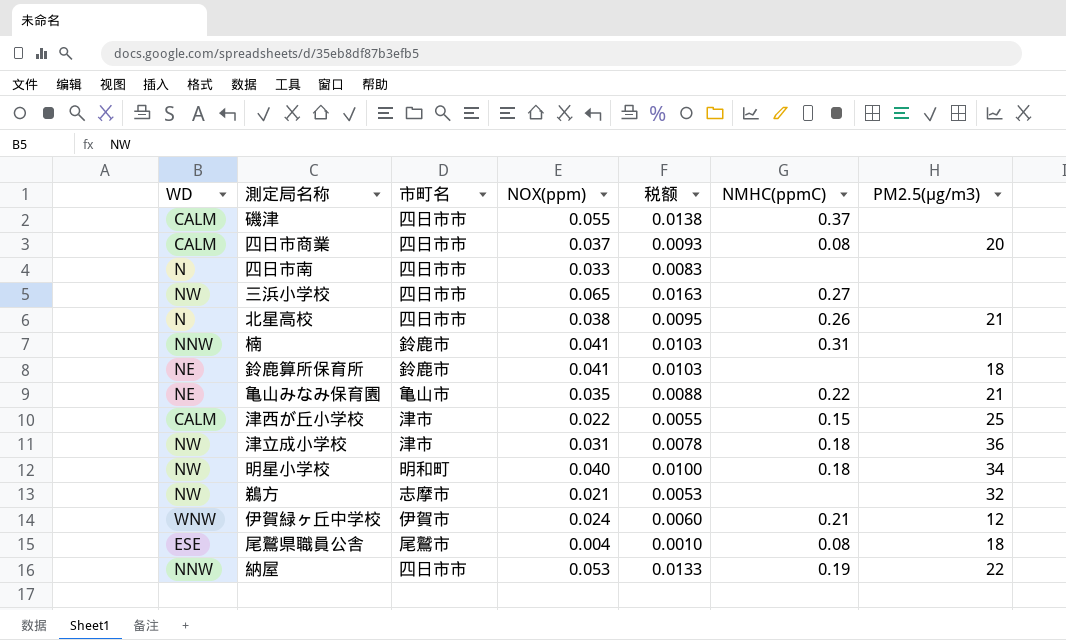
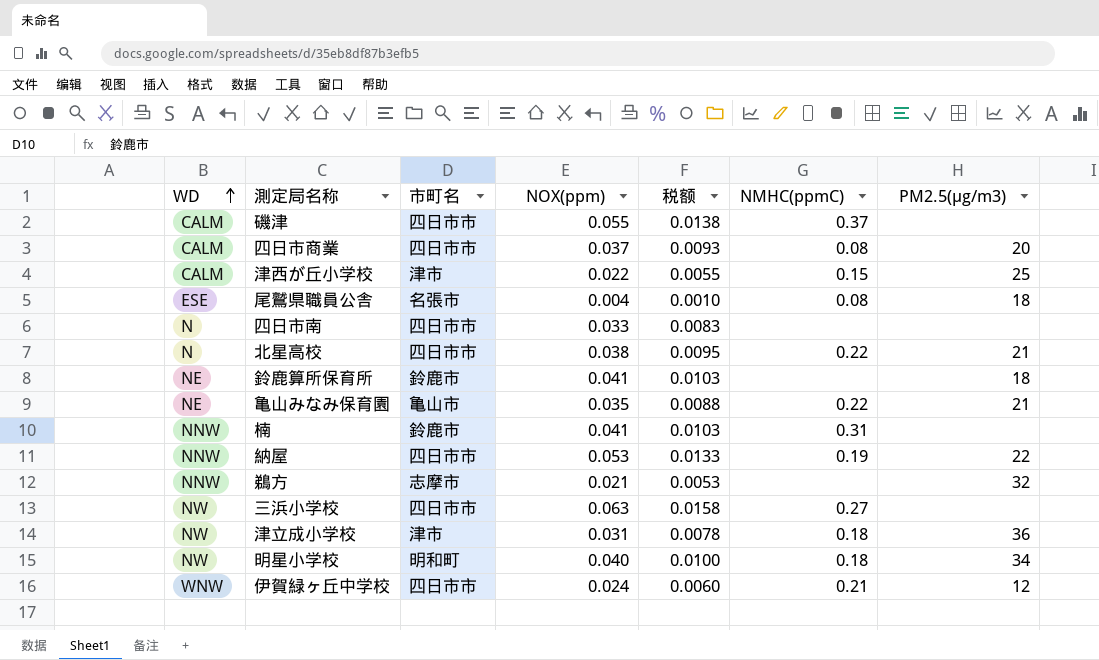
row order: none -> WD ascending
尾鷲県職員公舎 | 市町名: 尾鷲市 -> 名張市
北星高校 | NMHC(ppmC): 0.26 -> 0.22
鵜方 | WD: NW -> NNW
三浜小学校 | NOX(ppm): 0.065 -> 0.063
三浜小学校 | 税额: 0.0163 -> 0.0158
伊賀緑ヶ丘中学校 | 市町名: 伊賀市 -> 四日市市

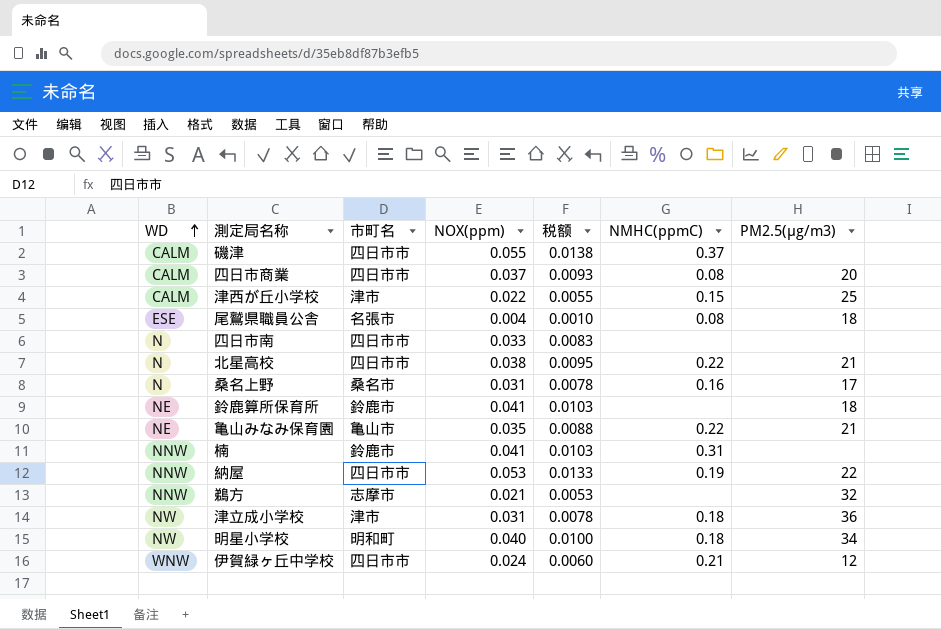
row 三浜小学校: NW | 四日市市 | 0.063 | 0.0158 | 0.27 | none -> none
row 桑名上野: none -> N | 桑名市 | 0.031 | 0.0078 | 0.16 | 17

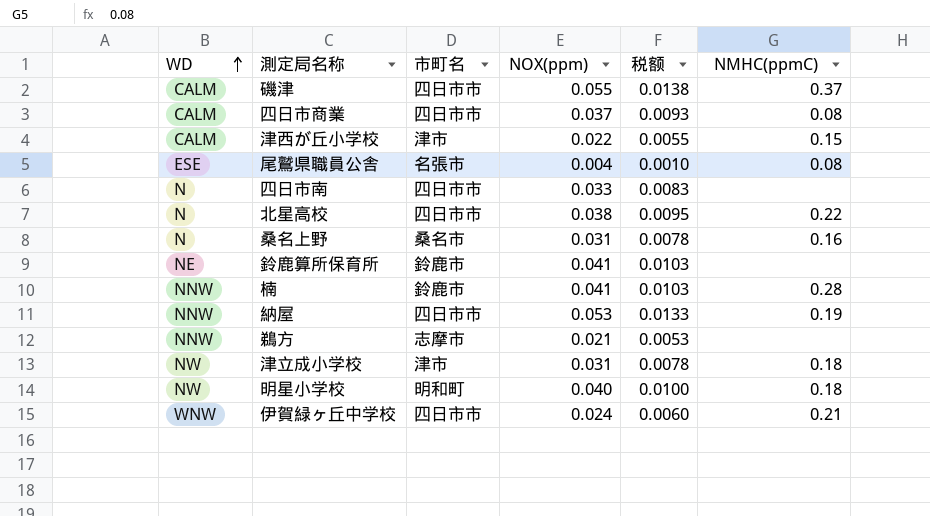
column PM2.5(μg/m3) | position: 7 -> none
row 亀山みなみ保育園: NE | 亀山市 | 0.035 | 0.0088 | 0.22 | 21 -> none
楠 | NMHC(ppmC): 0.31 -> 0.28

